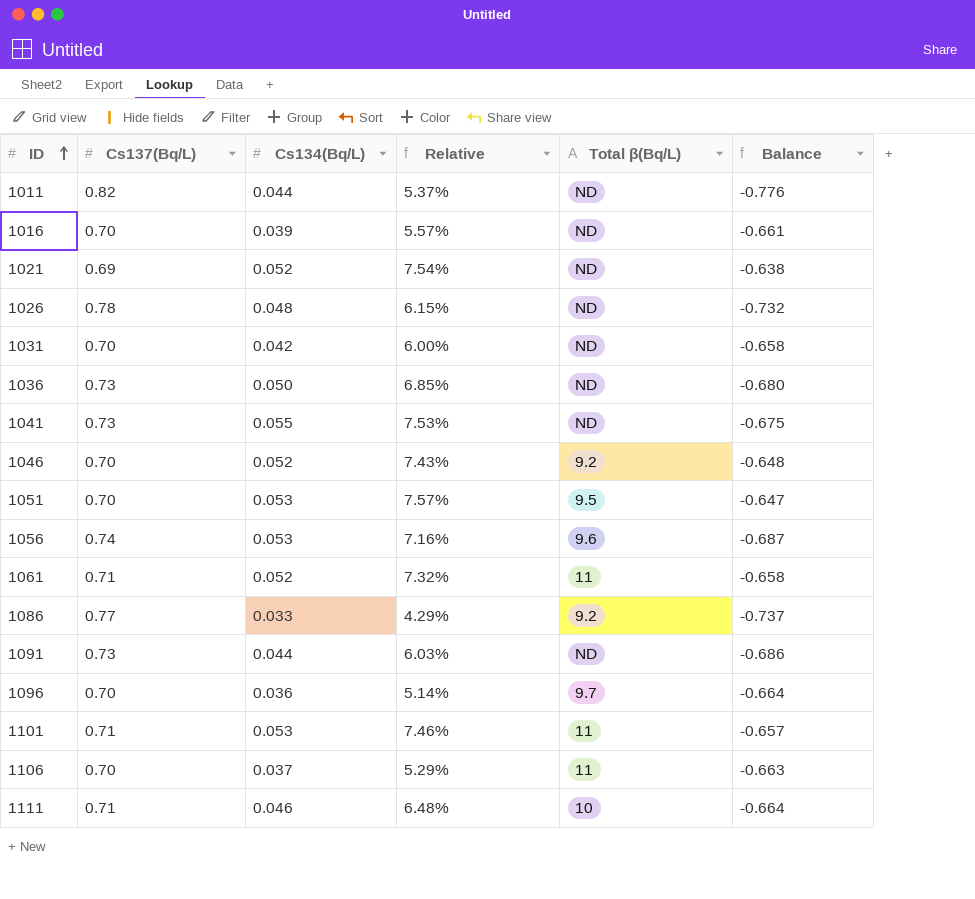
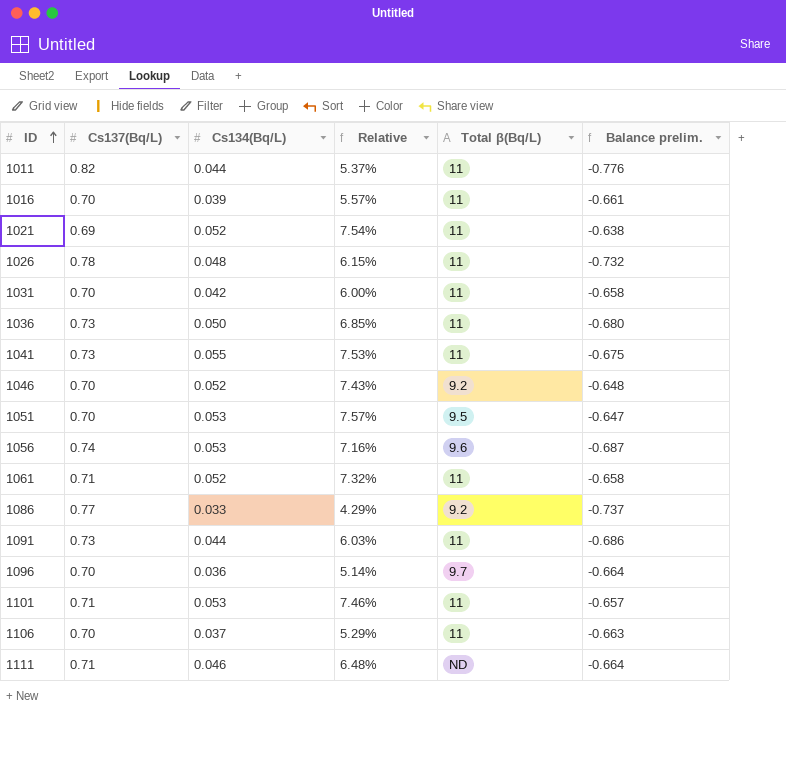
column name: Balance -> Balance prelim.
1011 | Total β(Bq/L): ND -> 11
1016 | Total β(Bq/L): ND -> 11
1021 | Total β(Bq/L): ND -> 11
1026 | Total β(Bq/L): ND -> 11
1031 | Total β(Bq/L): ND -> 11
1036 | Total β(Bq/L): ND -> 11
1041 | Total β(Bq/L): ND -> 11
1091 | Total β(Bq/L): ND -> 11
1111 | Total β(Bq/L): 10 -> ND

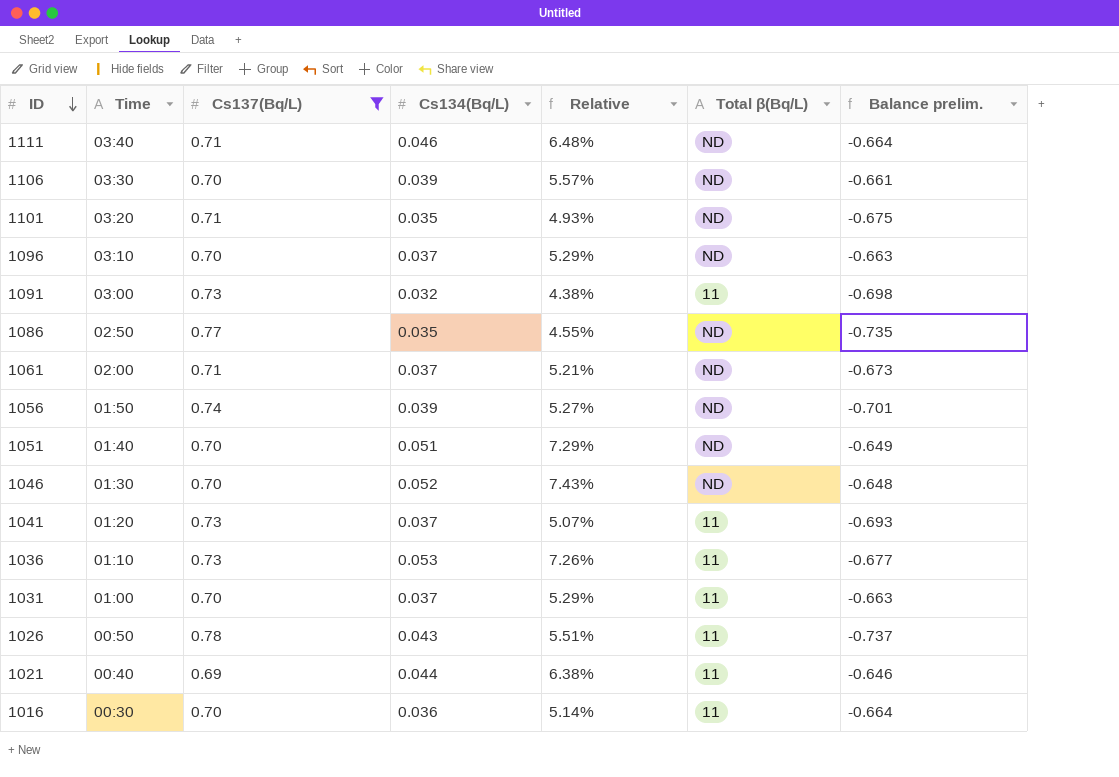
filter: none -> Cs137(Bq/L) != 0.82
row order: ID ascending -> ID descending
column Time | position: none -> 2
1106 | Cs134(Bq/L): 0.037 -> 0.039
1106 | Relative: 5.29% -> 5.57%
1106 | Total β(Bq/L): 11 -> ND
1106 | Balance prelim.: -0.663 -> -0.661
1101 | Cs134(Bq/L): 0.053 -> 0.035
1101 | Relative: 7.46% -> 4.93%
1101 | Total β(Bq/L): 11 -> ND
1101 | Balance prelim.: -0.657 -> -0.675
1096 | Cs134(Bq/L): 0.036 -> 0.037
1096 | Relative: 5.14% -> 5.29%
1096 | Total β(Bq/L): 9.7 -> ND
1096 | Balance prelim.: -0.664 -> -0.663
1091 | Cs134(Bq/L): 0.044 -> 0.032
1091 | Relative: 6.03% -> 4.38%
1091 | Balance prelim.: -0.686 -> -0.698
1086 | Cs134(Bq/L): 0.033 -> 0.035
1086 | Relative: 4.29% -> 4.55%
1086 | Total β(Bq/L): 9.2 -> ND
1086 | Balance prelim.: -0.737 -> -0.735
1061 | Cs134(Bq/L): 0.052 -> 0.037
1061 | Relative: 7.32% -> 5.21%
1061 | Total β(Bq/L): 11 -> ND
1061 | Balance prelim.: -0.658 -> -0.673
1056 | Cs134(Bq/L): 0.053 -> 0.039
1056 | Relative: 7.16% -> 5.27%
1056 | Total β(Bq/L): 9.6 -> ND
1056 | Balance prelim.: -0.687 -> -0.701
1051 | Cs134(Bq/L): 0.053 -> 0.051
1051 | Relative: 7.57% -> 7.29%
1051 | Total β(Bq/L): 9.5 -> ND
1051 | Balance prelim.: -0.647 -> -0.649
1046 | Total β(Bq/L): 9.2 -> ND
1041 | Cs134(Bq/L): 0.055 -> 0.037
1041 | Relative: 7.53% -> 5.07%
1041 | Balance prelim.: -0.675 -> -0.693
1036 | Cs134(Bq/L): 0.050 -> 0.053
1036 | Relative: 6.85% -> 7.26%
1036 | Balance prelim.: -0.680 -> -0.677
1031 | Cs134(Bq/L): 0.042 -> 0.037
1031 | Relative: 6.00% -> 5.29%
1031 | Balance prelim.: -0.658 -> -0.663
1026 | Cs134(Bq/L): 0.048 -> 0.043
1026 | Relative: 6.15% -> 5.51%
1026 | Balance prelim.: -0.732 -> -0.737
1021 | Cs134(Bq/L): 0.052 -> 0.044
1021 | Relative: 7.54% -> 6.38%
1021 | Balance prelim.: -0.638 -> -0.646
1016 | Cs134(Bq/L): 0.039 -> 0.036
1016 | Relative: 5.57% -> 5.14%
1016 | Balance prelim.: -0.661 -> -0.664

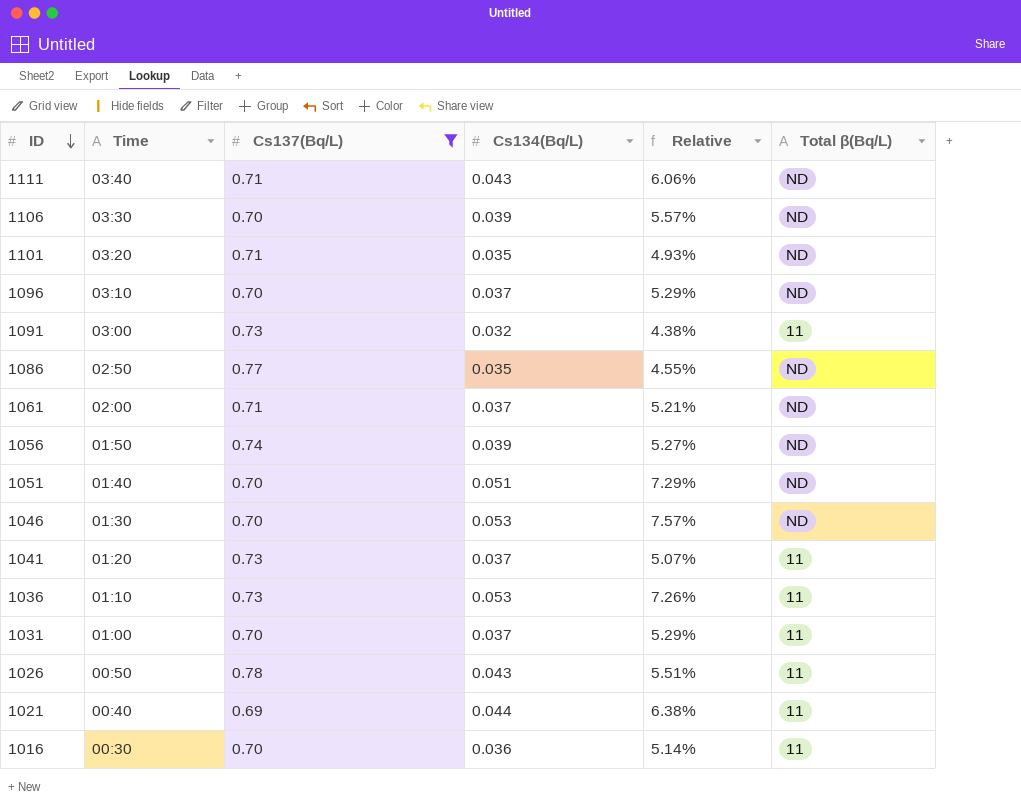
column Balance prelim. | formula: [Cs134(Bq/L)] - [Cs137(Bq/L)] -> none
1111 | Cs134(Bq/L): 0.046 -> 0.043
1111 | Relative: 6.48% -> 6.06%
1046 | Cs134(Bq/L): 0.052 -> 0.053
1046 | Relative: 7.43% -> 7.57%

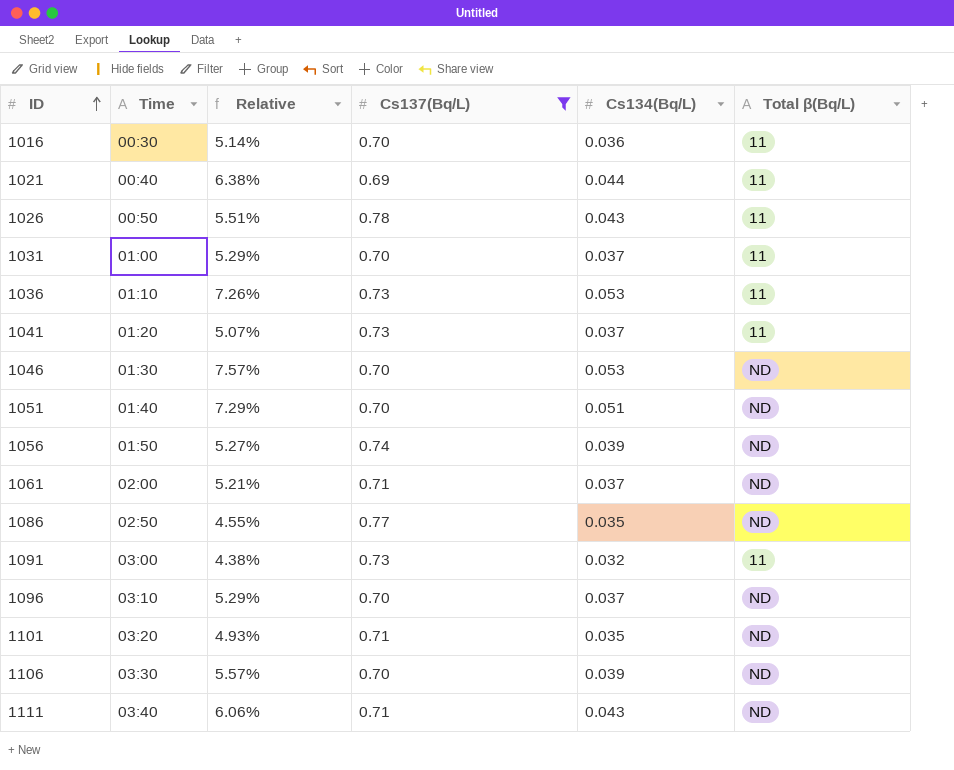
row order: ID descending -> ID ascending
column Relative | position: 5 -> 3

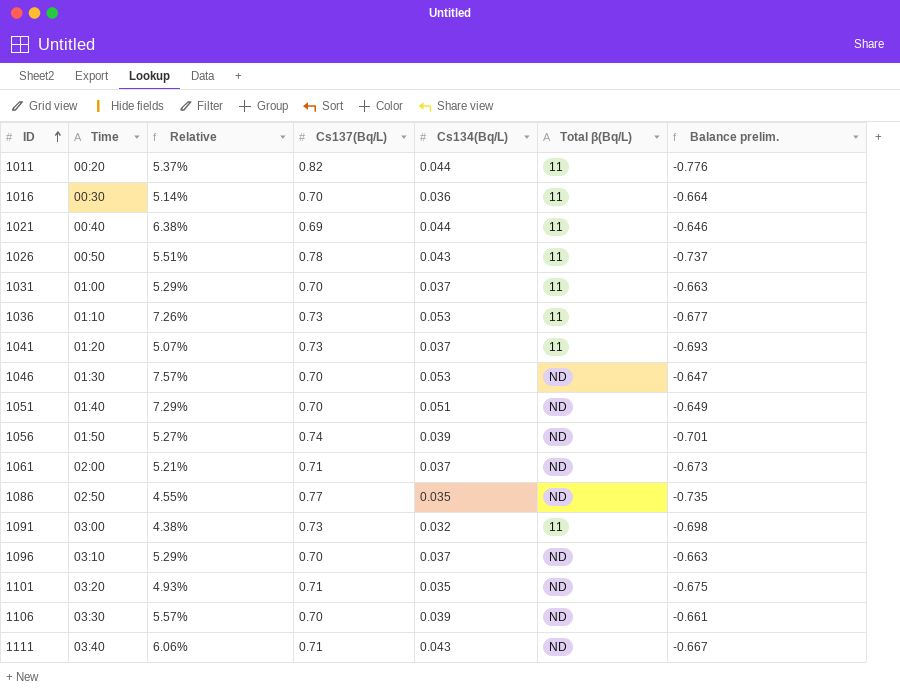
filter: Cs137(Bq/L) != 0.82 -> none
column Balance prelim. | formula: none -> [Cs134(Bq/L)] - [Cs137(Bq/L)]

